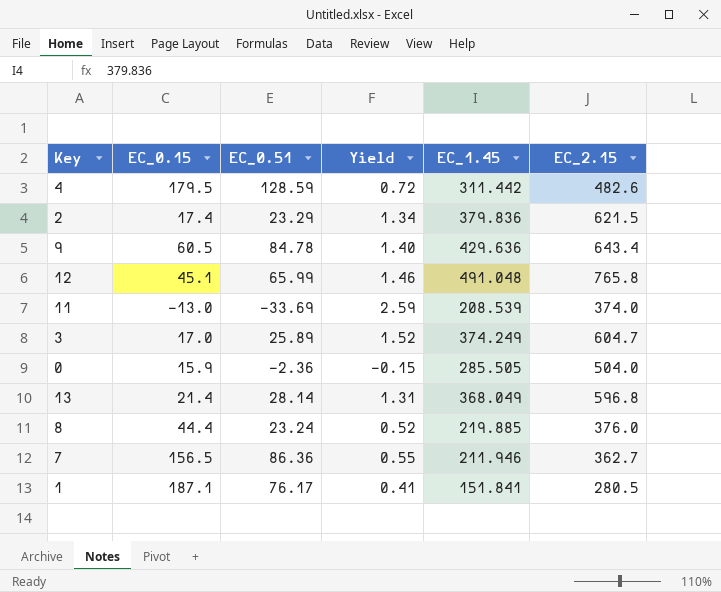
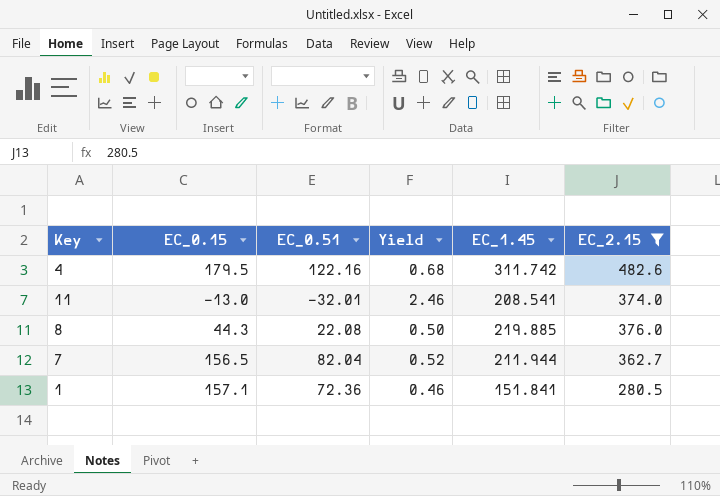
filter: none -> EC_2.15 <= 482.6
4 | EC_0.51: 128.59 -> 122.16
4 | Yield: 0.72 -> 0.68
4 | EC_1.45: 311.442 -> 311.742
11 | EC_0.51: -33.69 -> -32.01
11 | Yield: 2.59 -> 2.46
11 | EC_1.45: 208.539 -> 208.541
8 | EC_0.15: 44.4 -> 44.3
8 | EC_0.51: 23.24 -> 22.08
8 | Yield: 0.52 -> 0.50
7 | EC_0.51: 86.36 -> 82.04
7 | Yield: 0.55 -> 0.52
7 | EC_1.45: 211.946 -> 211.944
1 | EC_0.15: 187.1 -> 157.1
1 | EC_0.51: 76.17 -> 72.36
1 | Yield: 0.41 -> 0.46

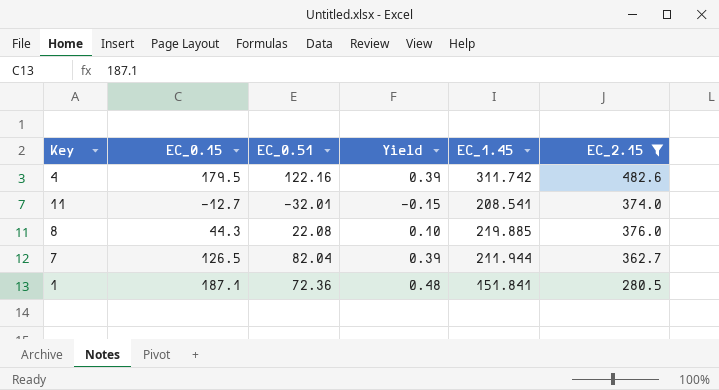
column Yield | formula: [EC_0.51] / [EC_0.15] -> [EC_0.51] / [EC_1.45]
11 | EC_0.15: -13.0 -> -12.7
7 | EC_0.15: 156.5 -> 126.5
1 | EC_0.15: 157.1 -> 187.1

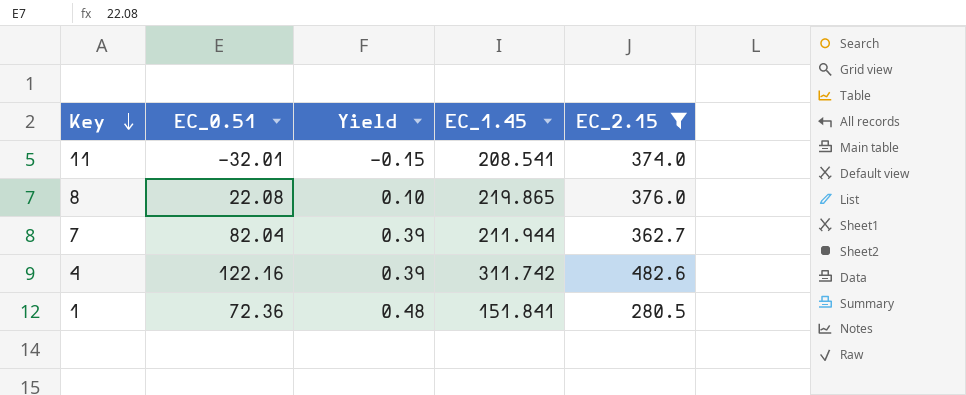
row order: none -> Key descending
column EC_0.15 | position: 2 -> none
8 | EC_1.45: 219.885 -> 219.865

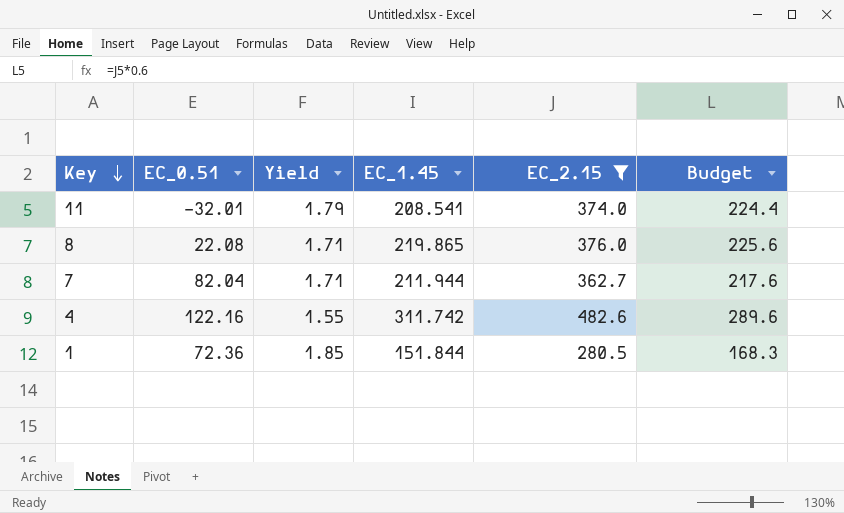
column Yield | formula: [EC_0.51] / [EC_1.45] -> [EC_2.15] / [EC_1.45]
column Budget | formula: none -> [EC_2.15] * 0.6
1 | EC_1.45: 151.841 -> 151.844

